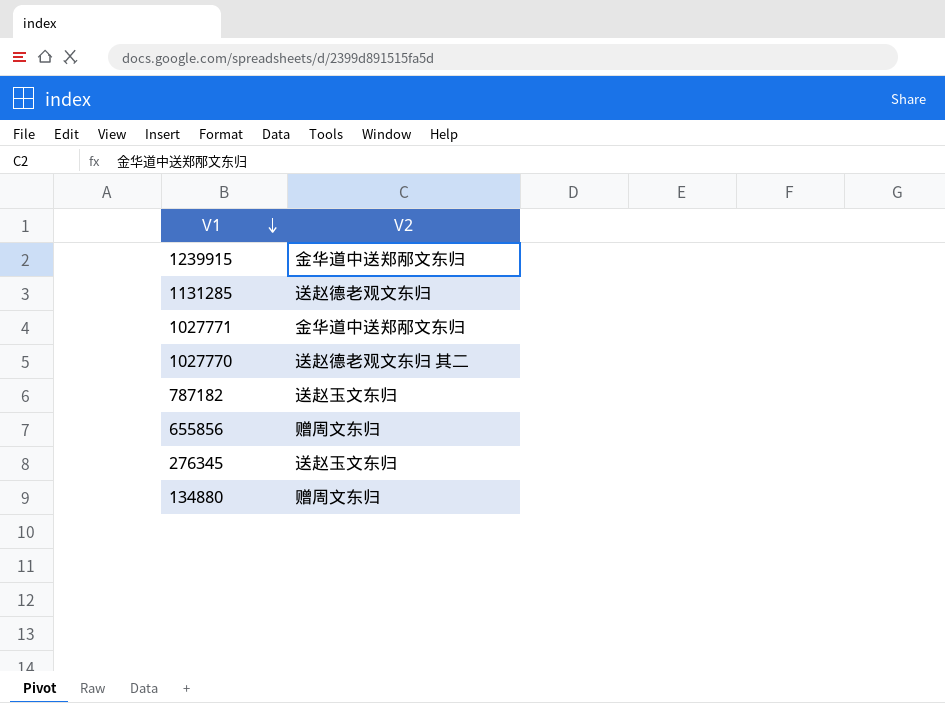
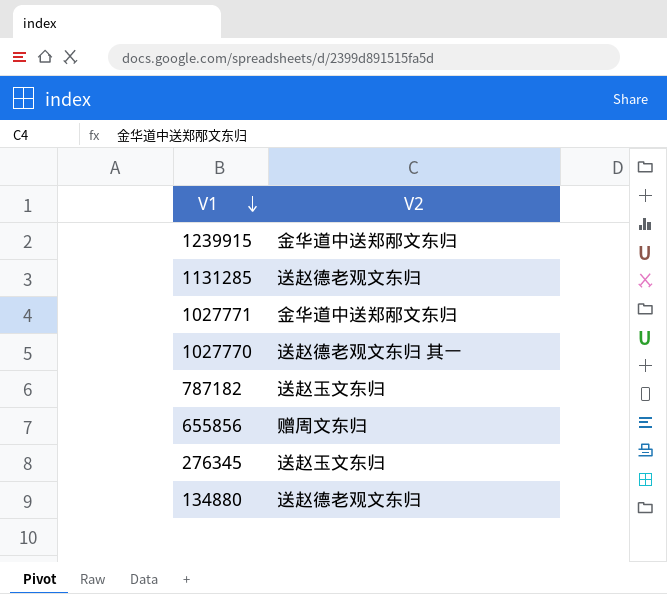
1027770 | V2: 送赵德老观文东归 其二 -> 送赵德老观文东归 其一
134880 | V2: 赠周文东归 -> 送赵德老观文东归

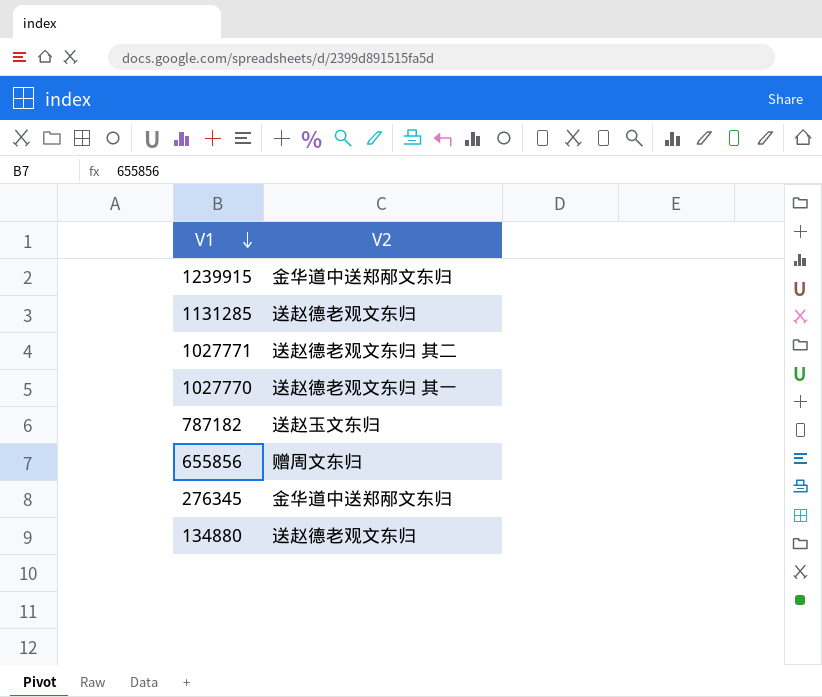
1027771 | V2: 金华道中送郑邴文东归 -> 送赵德老观文东归 其二
276345 | V2: 送赵玉文东归 -> 金华道中送郑邴文东归

